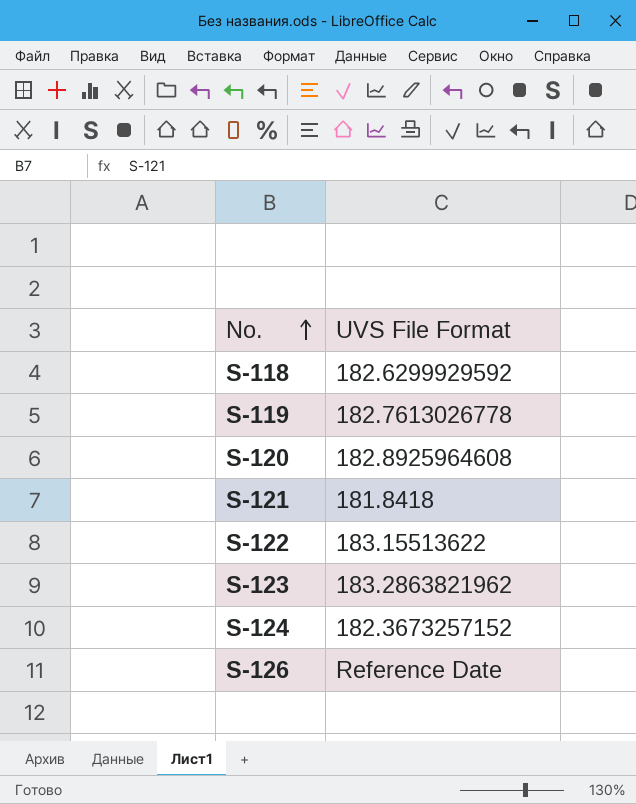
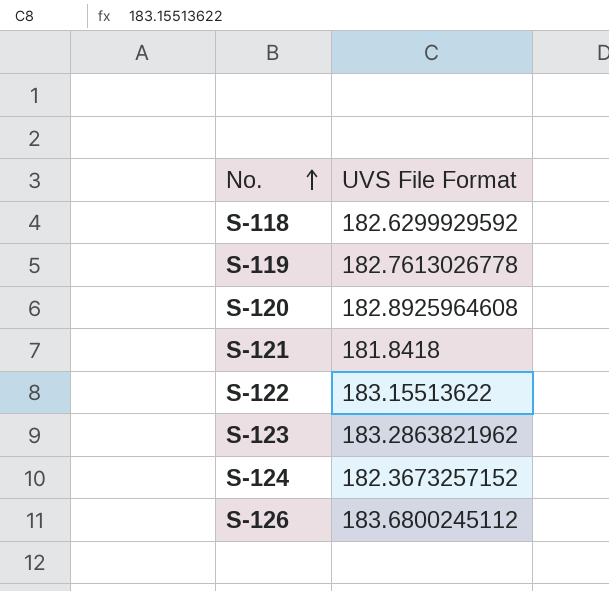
S-126 | UVS File Format: Reference Date -> 183.6800245112

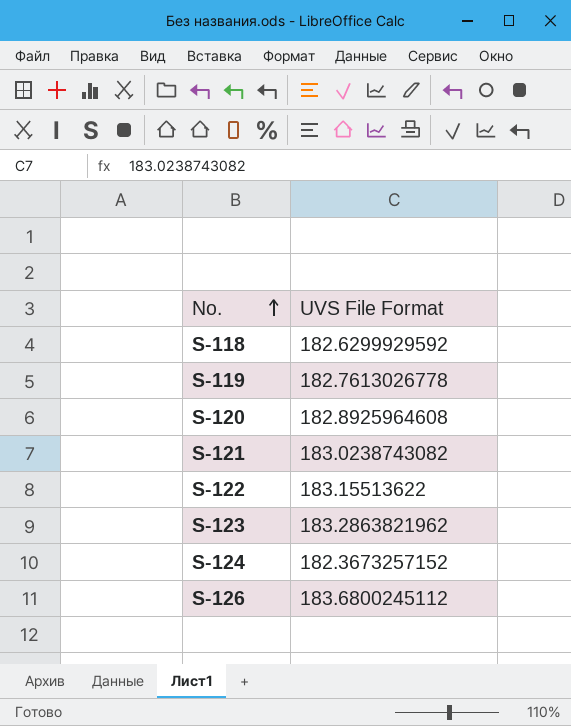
S-121 | UVS File Format: 181.8418 -> 183.0238743082

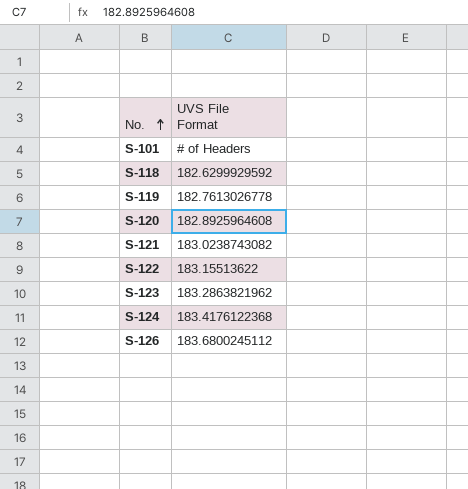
row S-101: none -> # of Headers
S-124 | UVS File Format: 182.3673257152 -> 183.4176122368

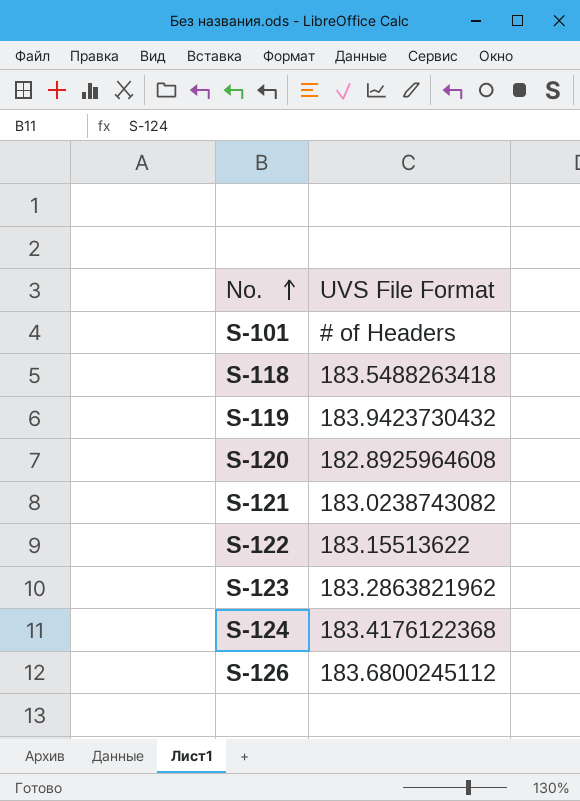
S-118 | UVS File Format: 182.6299929592 -> 183.5488263418
S-119 | UVS File Format: 182.7613026778 -> 183.9423730432

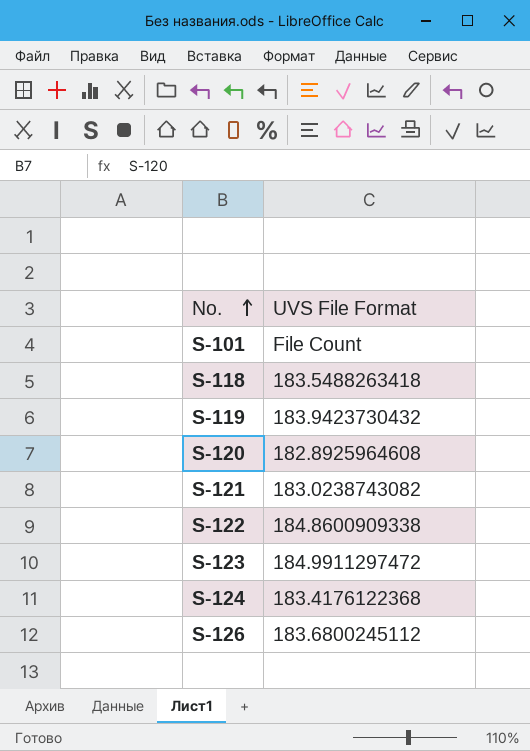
S-101 | UVS File Format: # of Headers -> File Count
S-122 | UVS File Format: 183.15513622 -> 184.8600909338
S-123 | UVS File Format: 183.2863821962 -> 184.9911297472

